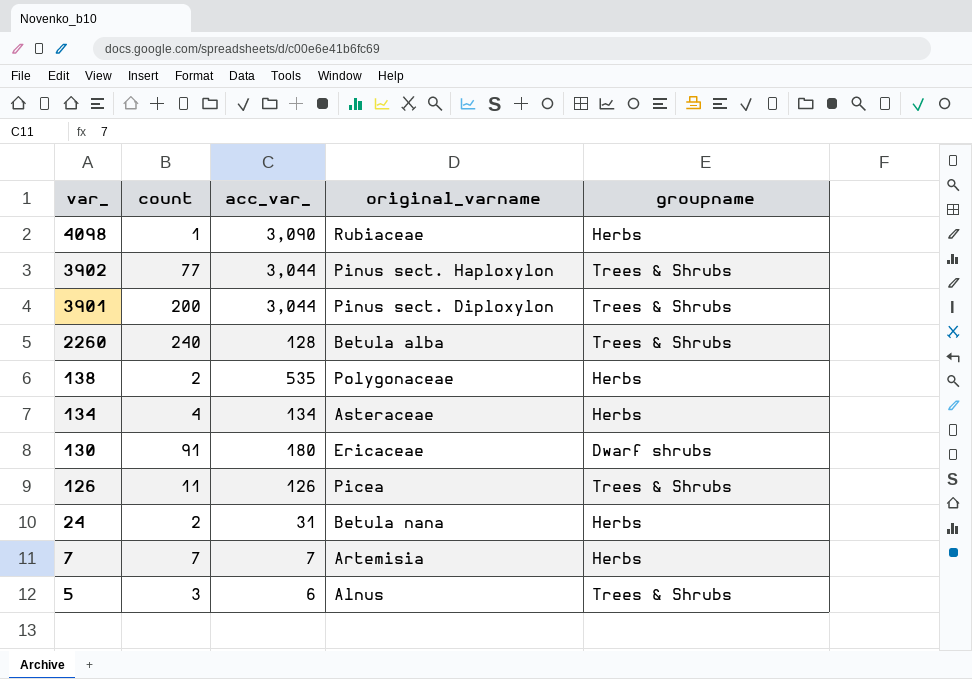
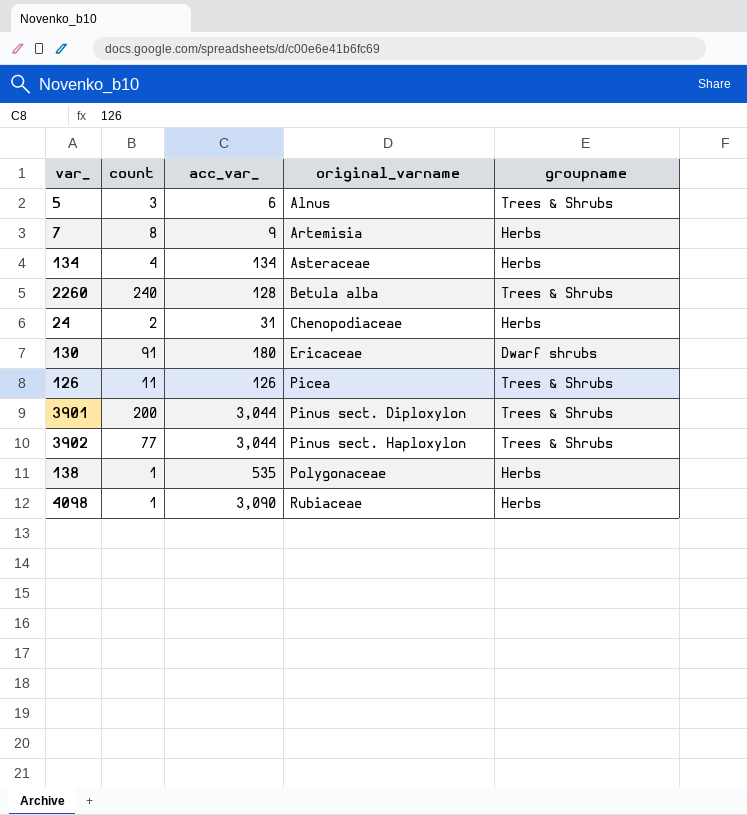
row order: var_ descending -> original_varname ascending
7 | count: 7 -> 8
7 | acc_var_: 7 -> 9
24 | original_varname: Betula nana -> Chenopodiaceae
138 | count: 2 -> 1

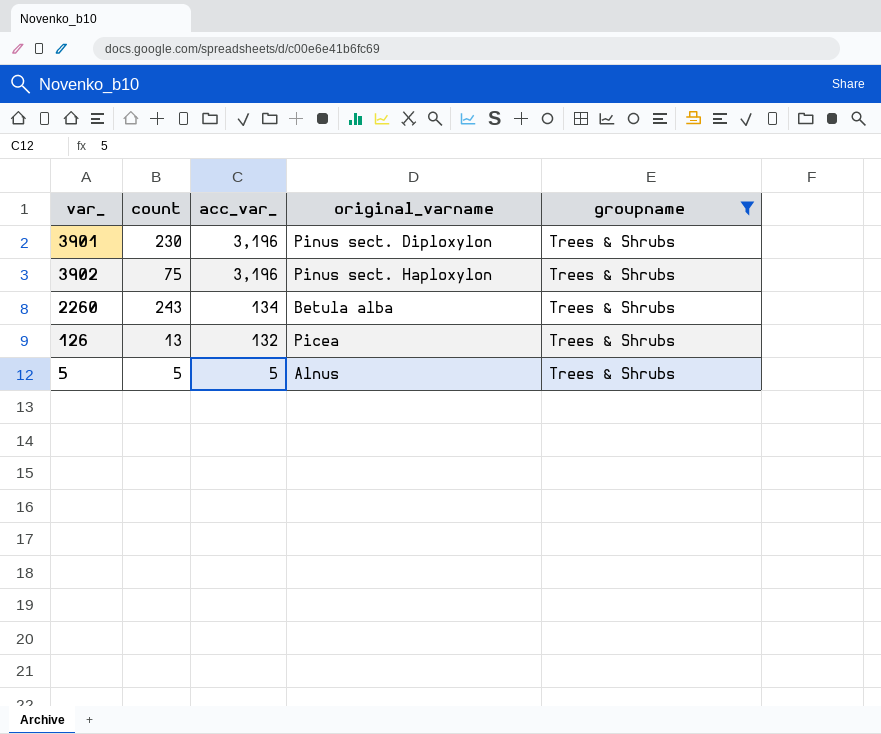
filter: none -> groupname = Trees & Shrubs
row order: original_varname ascending -> acc_var_ descending
3901 | count: 200 -> 230
3901 | acc_var_: 3,044 -> 3,196
3902 | count: 77 -> 75
3902 | acc_var_: 3,044 -> 3,196
2260 | count: 240 -> 243
2260 | acc_var_: 128 -> 134
126 | count: 11 -> 13
126 | acc_var_: 126 -> 132
5 | count: 3 -> 5
5 | acc_var_: 6 -> 5

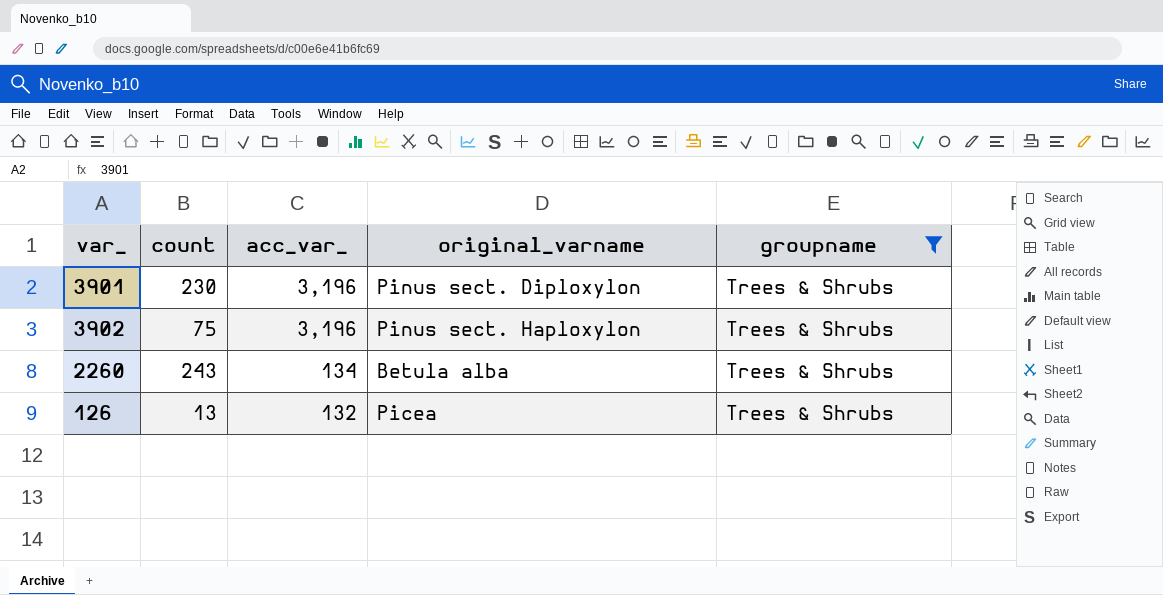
row 5: 5 | 5 | Alnus | Trees & Shrubs -> none

